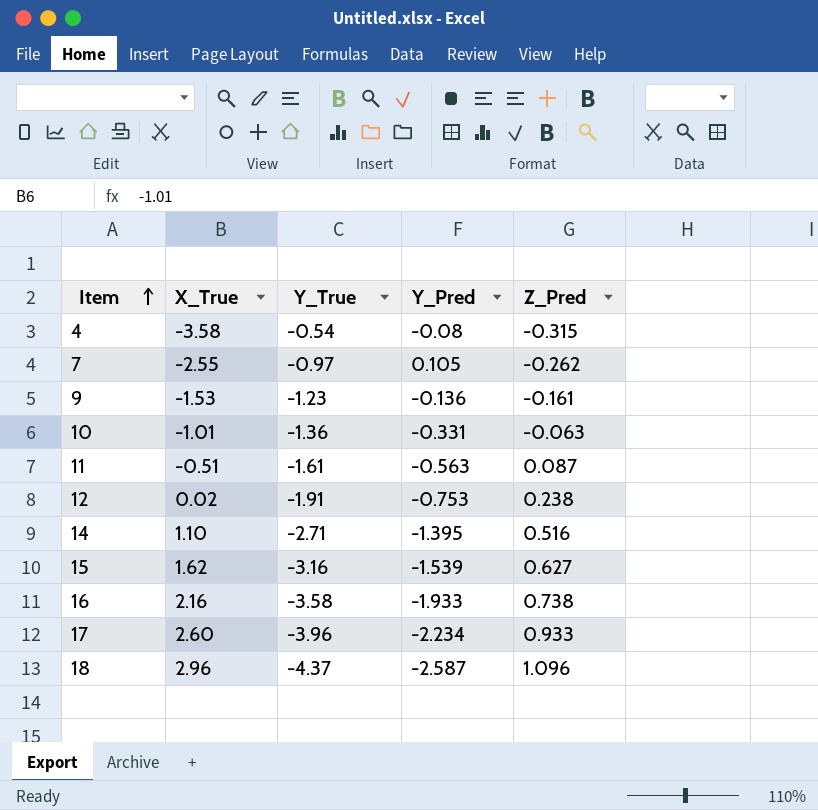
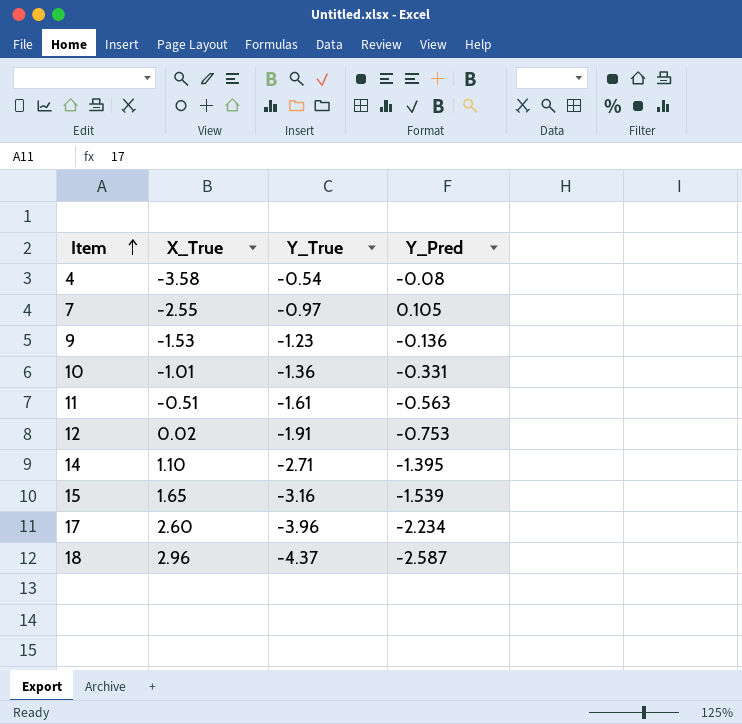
column Z_Pred | position: 5 -> none
row 16: 2.16 | -3.58 | -1.933 | 0.738 -> none
15 | X_True: 1.62 -> 1.65

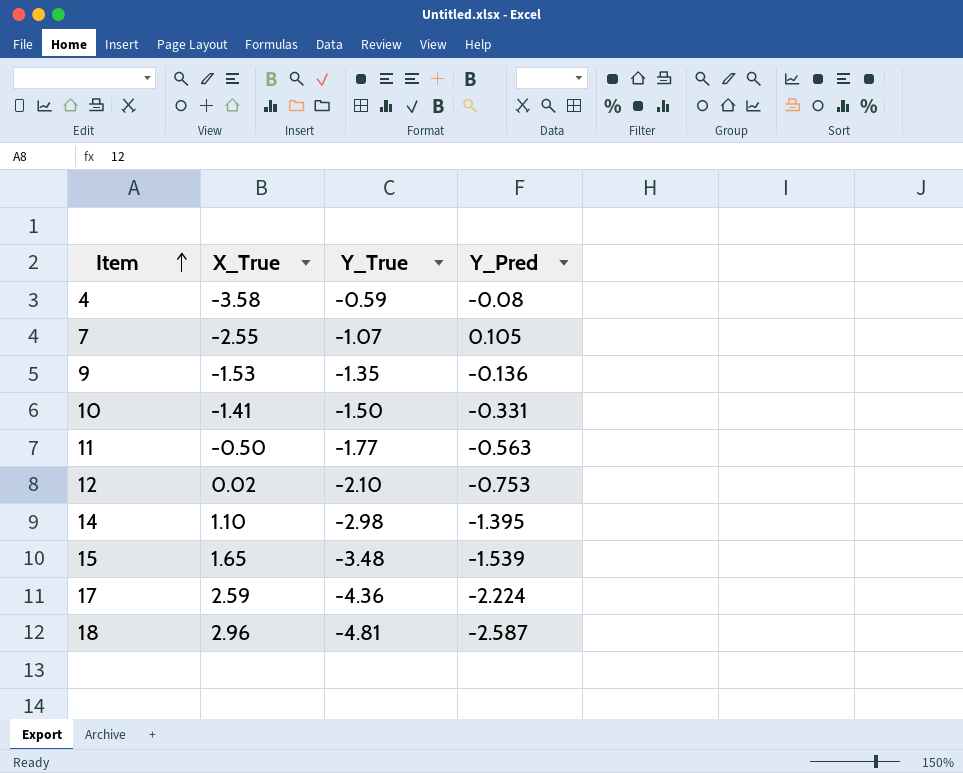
4 | Y_True: -0.54 -> -0.59
7 | Y_True: -0.97 -> -1.07
9 | Y_True: -1.23 -> -1.35
10 | X_True: -1.01 -> -1.41
10 | Y_True: -1.36 -> -1.50
11 | X_True: -0.51 -> -0.50
11 | Y_True: -1.61 -> -1.77
12 | Y_True: -1.91 -> -2.10
14 | Y_True: -2.71 -> -2.98
15 | Y_True: -3.16 -> -3.48
17 | X_True: 2.60 -> 2.59
17 | Y_True: -3.96 -> -4.36
17 | Y_Pred: -2.234 -> -2.224
18 | Y_True: -4.37 -> -4.81

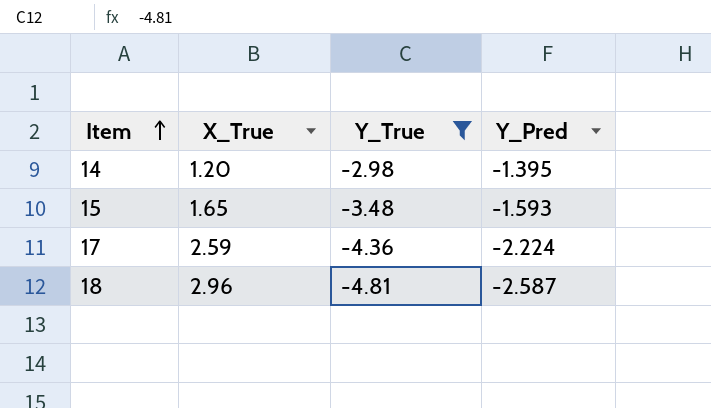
filter: none -> Y_True <= -2.98
14 | X_True: 1.10 -> 1.20
15 | Y_Pred: -1.539 -> -1.593

